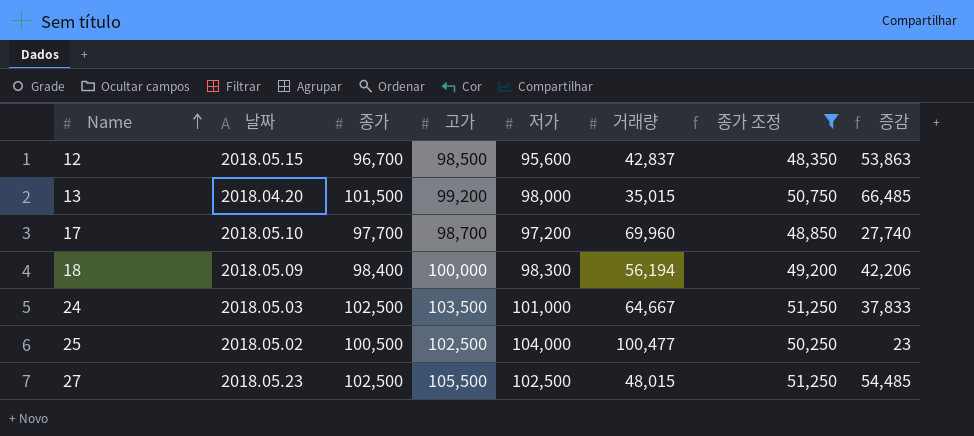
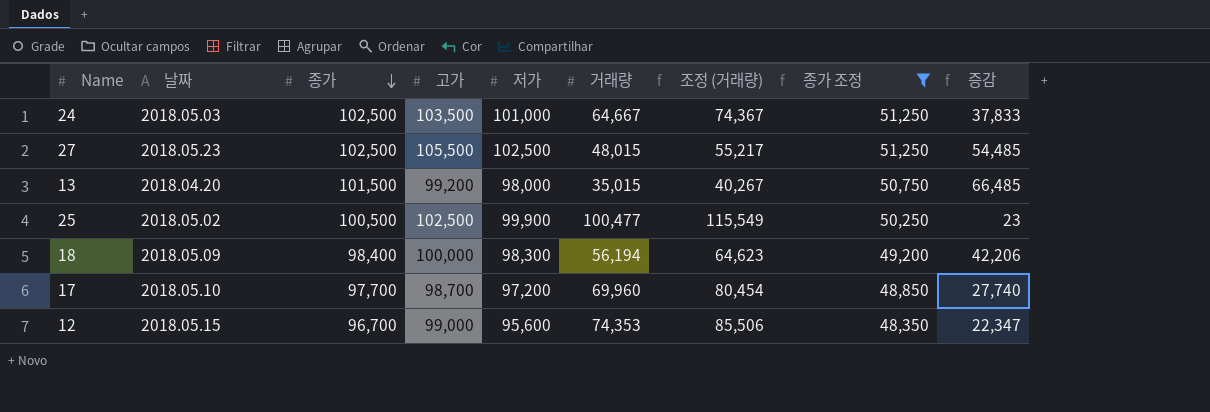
row order: Name ascending -> 종가 descending
column 조정 (거래량) | formula: none -> [거래량] * 1.15
25 | 저가: 104,000 -> 99,900
12 | 고가: 98,500 -> 99,000
12 | 거래량: 42,837 -> 74,353
12 | 증감: 53,863 -> 22,347

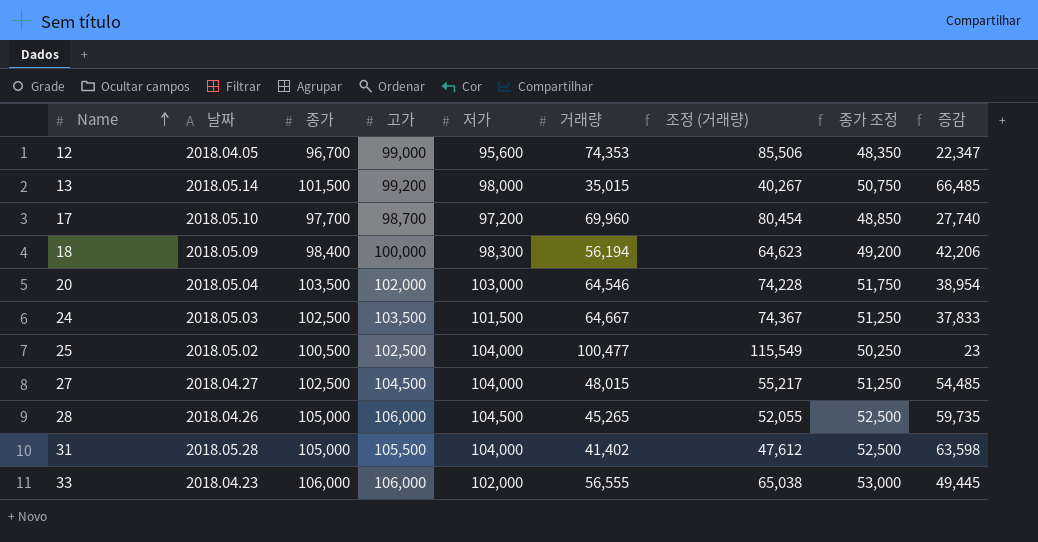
filter: 종가 조정 <= 51,250 -> none
row order: 종가 descending -> Name ascending
12 | 날짜: 2018.05.15 -> 2018.04.05
13 | 날짜: 2018.04.20 -> 2018.05.14
24 | 저가: 101,000 -> 101,500
25 | 저가: 99,900 -> 104,000
27 | 날짜: 2018.05.23 -> 2018.04.27
27 | 고가: 105,500 -> 104,500
27 | 저가: 102,500 -> 104,000

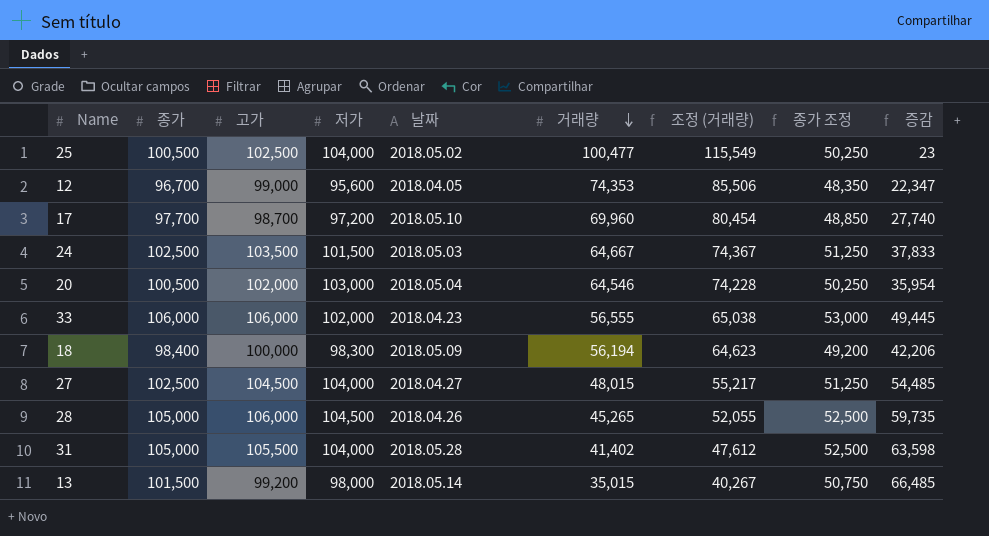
row order: Name ascending -> 거래량 descending
column 날짜 | position: 2 -> 5
20 | 종가: 103,500 -> 100,500
20 | 종가 조정: 51,750 -> 50,250
20 | 증감: 38,954 -> 35,954

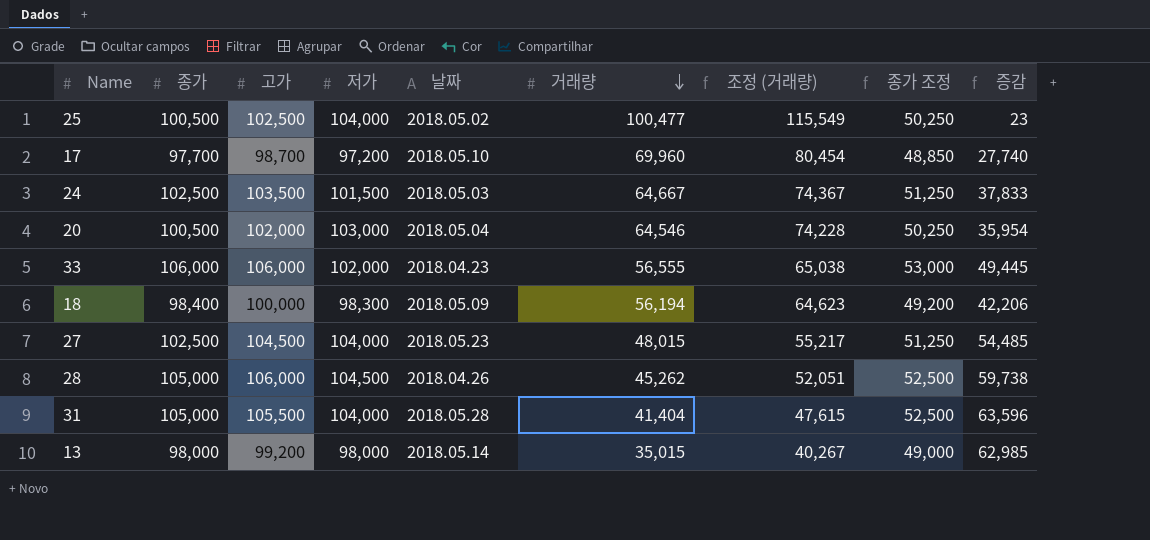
row 12: 96,700 | 99,000 | 95,600 | 2018.04.05 | 74,353 | 85,506 | 48,350 | 22,347 -> none
27 | 날짜: 2018.04.27 -> 2018.05.23
28 | 거래량: 45,265 -> 45,262
28 | 조정 (거래량): 52,055 -> 52,051
28 | 증감: 59,735 -> 59,738
31 | 거래량: 41,402 -> 41,404
31 | 조정 (거래량): 47,612 -> 47,615
31 | 증감: 63,598 -> 63,596
13 | 종가: 101,500 -> 98,000
13 | 종가 조정: 50,750 -> 49,000
13 | 증감: 66,485 -> 62,985

